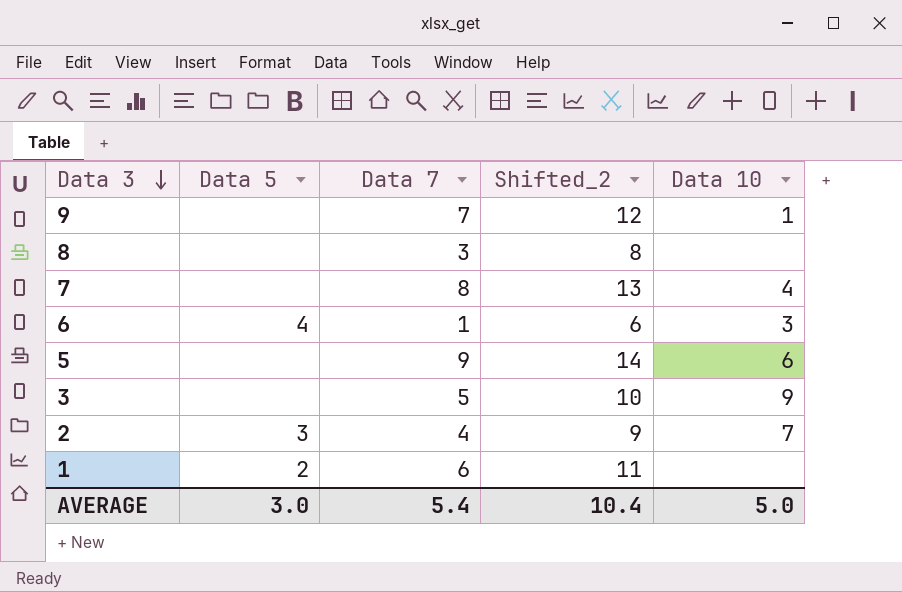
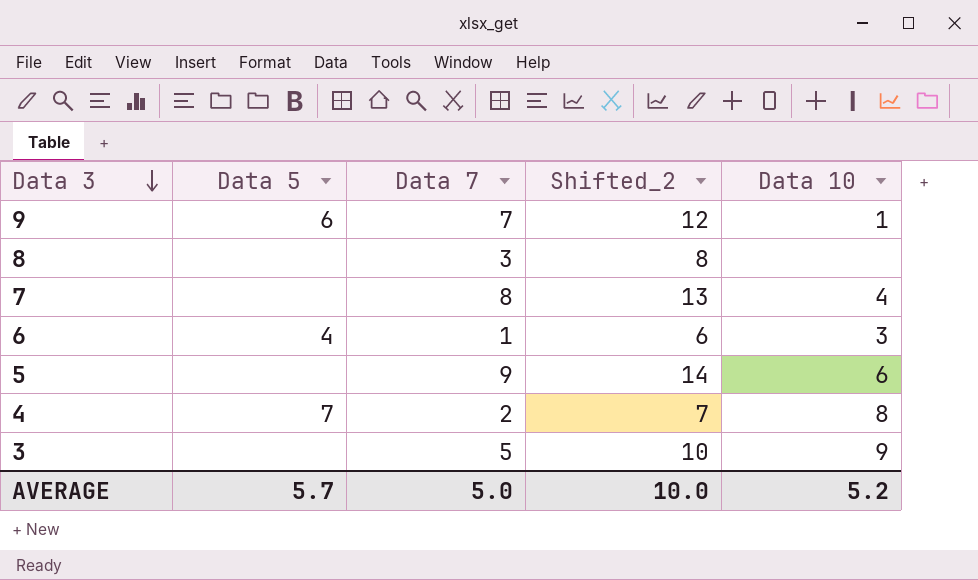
row 2: 3 | 4 | 9 | 7 -> none
row 1: 2 | 6 | 11 | none -> none
9 | Data 5: none -> 6
row 4: none -> 7 | 2 | 7 | 8
AVERAGE | Data 5: 3.0 -> 5.7
AVERAGE | Data 7: 5.4 -> 5.0
AVERAGE | Shifted_2: 10.4 -> 10.0
AVERAGE | Data 10: 5.0 -> 5.2

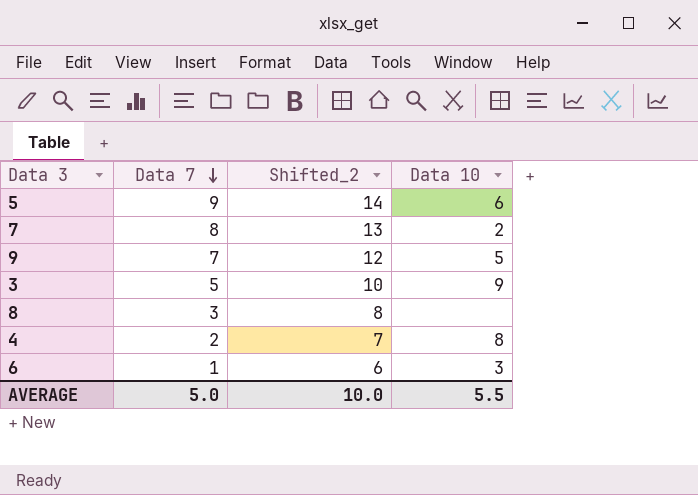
row order: Data 3 descending -> Data 7 descending
column Data 5 | position: 2 -> none
7 | Data 10: 4 -> 2
9 | Data 10: 1 -> 5
AVERAGE | Data 10: 5.2 -> 5.5

